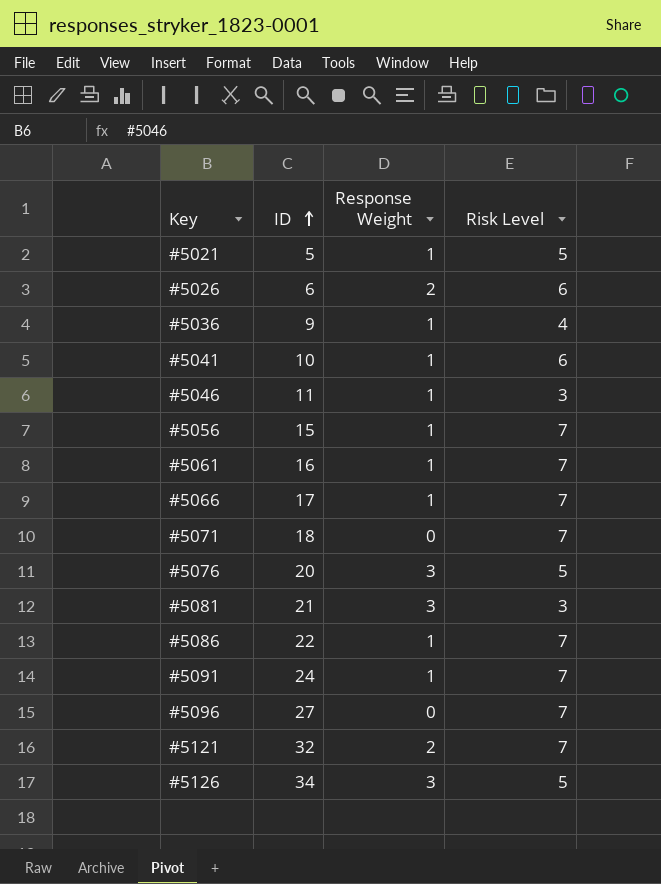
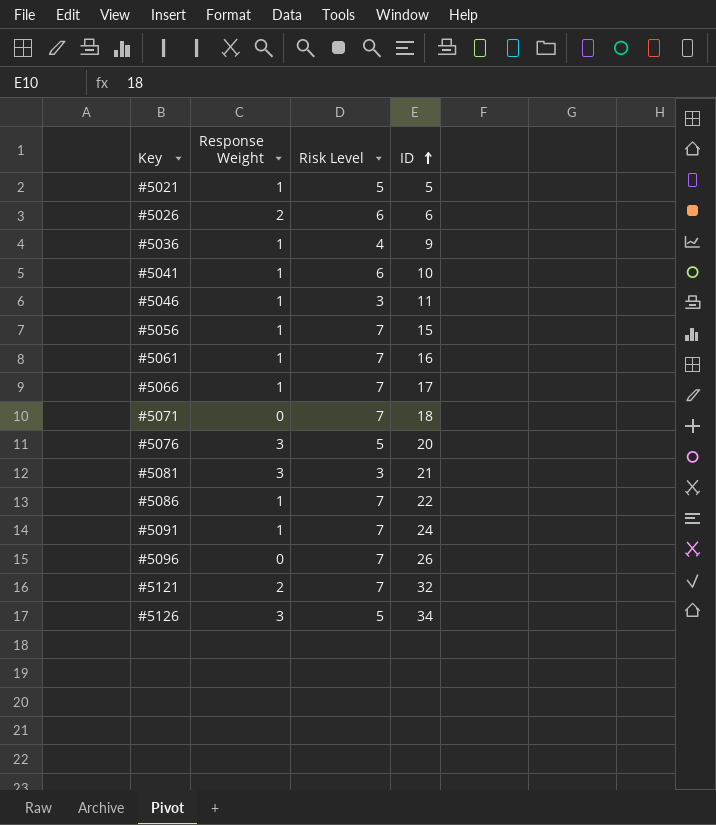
column ID | position: 2 -> 4
#5096 | ID: 27 -> 26

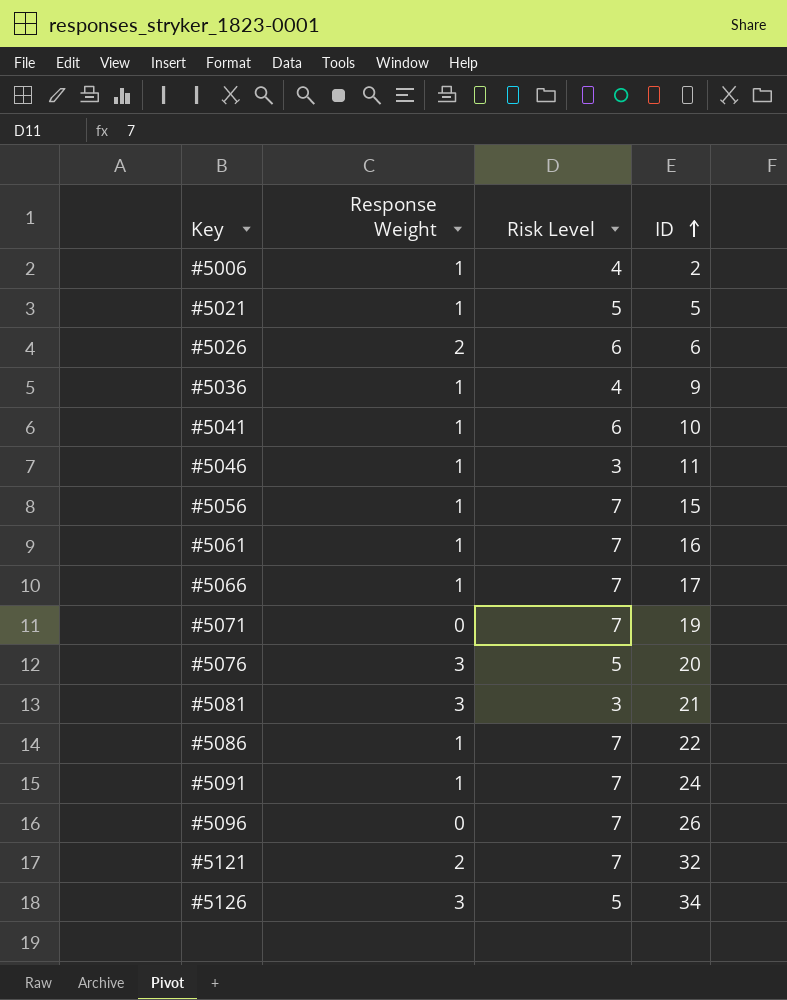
row #5006: none -> 1 | 4 | 2
#5071 | ID: 18 -> 19

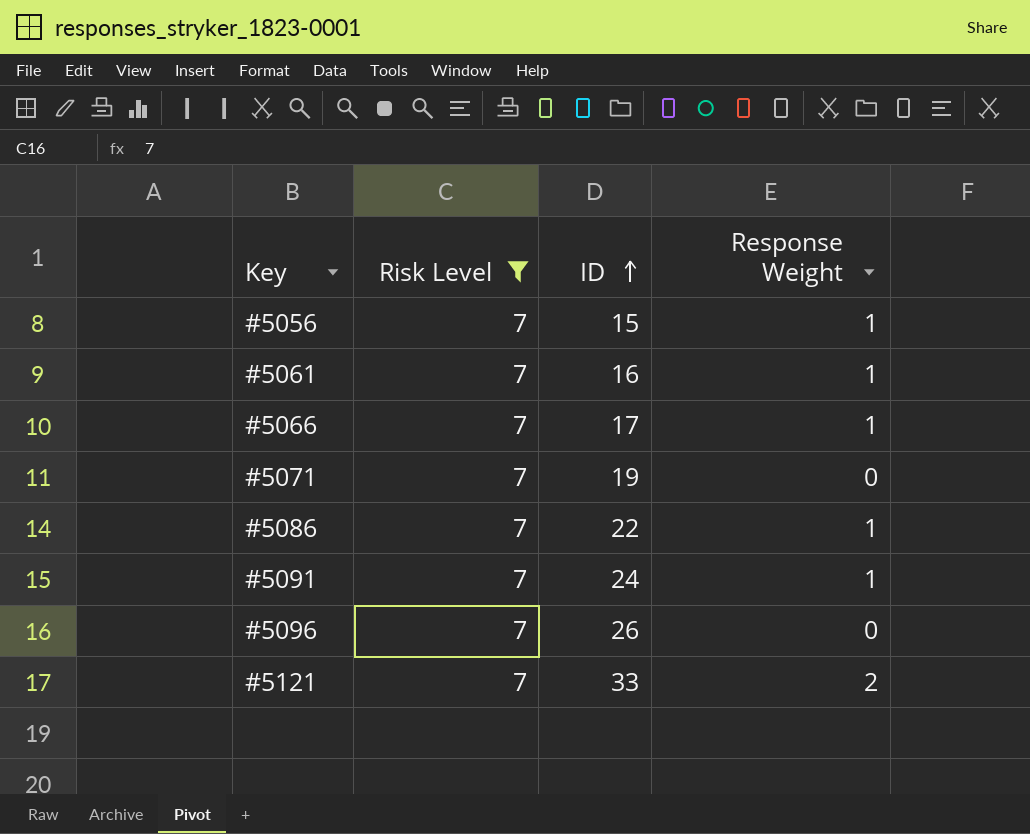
filter: none -> Risk Level = 7
column Response Weight | position: 2 -> 4
#5121 | ID: 32 -> 33

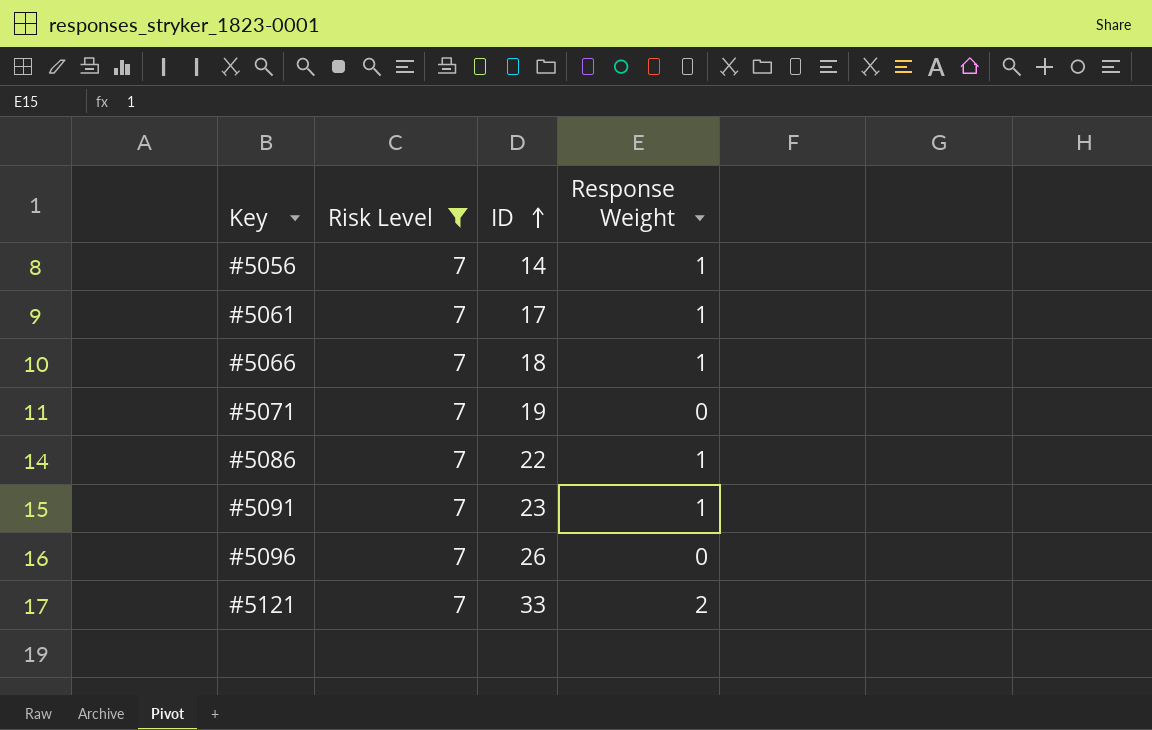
#5056 | ID: 15 -> 14
#5061 | ID: 16 -> 17
#5066 | ID: 17 -> 18
#5091 | ID: 24 -> 23

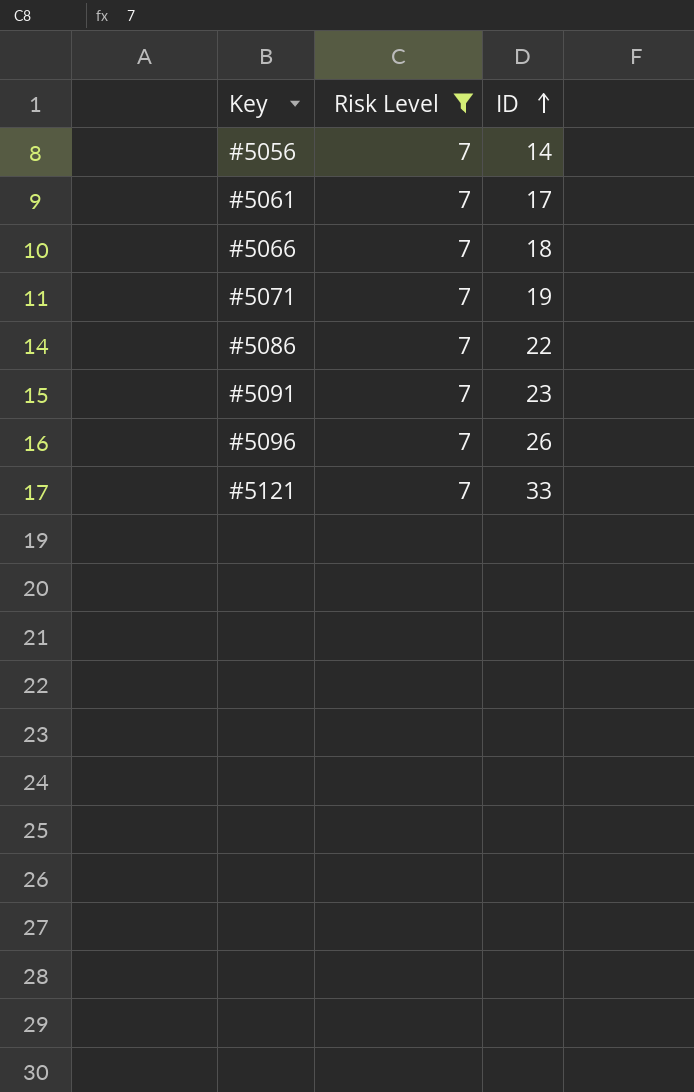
column Response Weight | position: 4 -> none

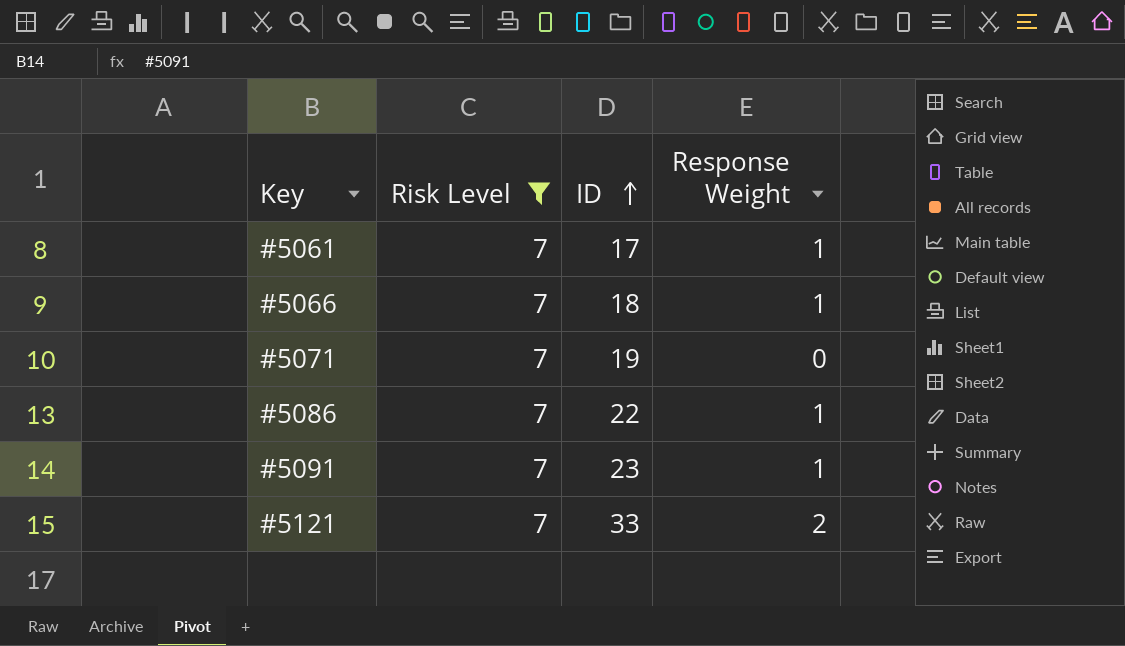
column Response Weight | position: none -> 4
row #5056: 7 | 14 -> none
row #5096: 7 | 26 -> none

